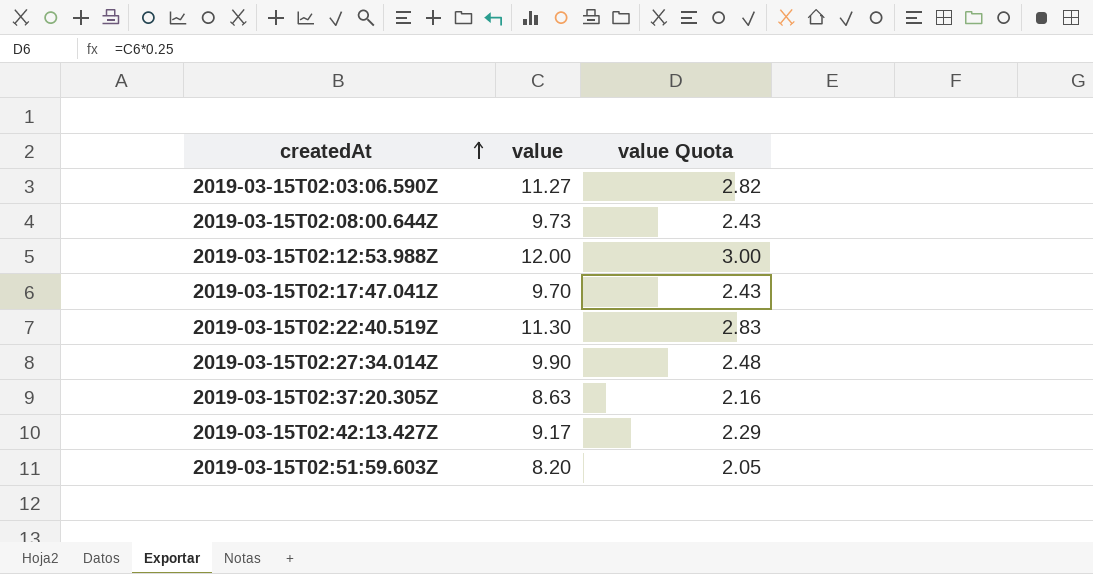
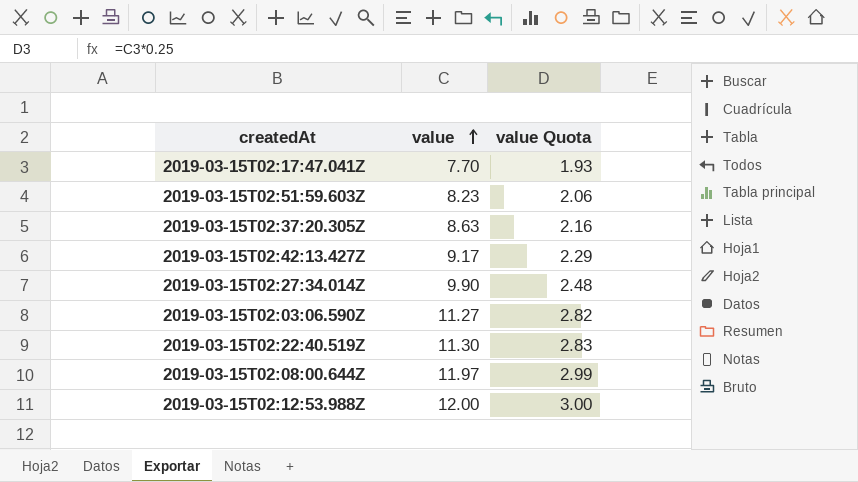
row order: createdAt ascending -> value ascending
2019-03-15T02:17:47.041Z | value: 9.70 -> 7.70
2019-03-15T02:17:47.041Z | value Quota: 2.43 -> 1.93
2019-03-15T02:51:59.603Z | value: 8.20 -> 8.23
2019-03-15T02:51:59.603Z | value Quota: 2.05 -> 2.06
2019-03-15T02:08:00.644Z | value: 9.73 -> 11.97
2019-03-15T02:08:00.644Z | value Quota: 2.43 -> 2.99

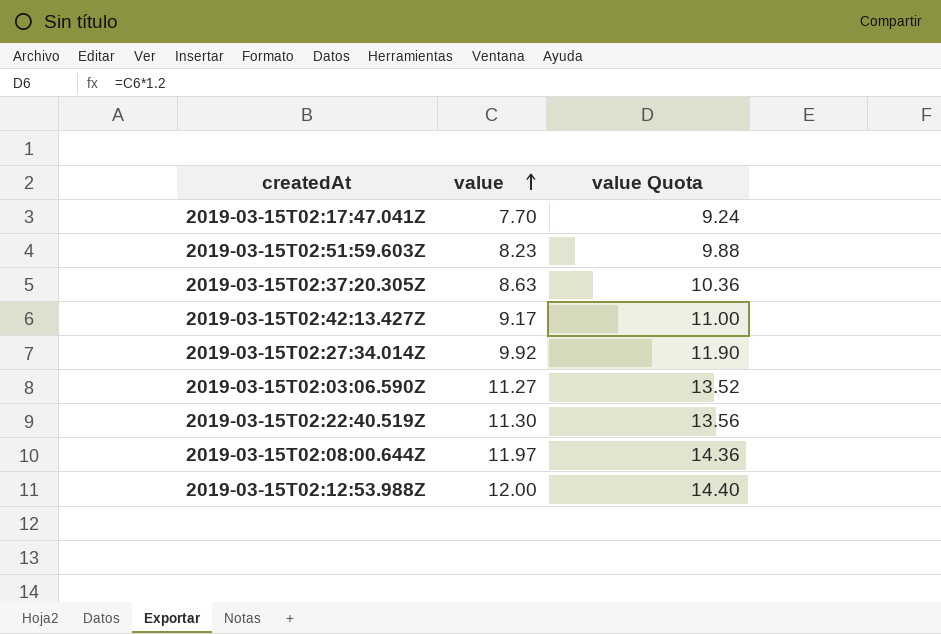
column value Quota | formula: [value] * 0.25 -> [value] * 1.2
2019-03-15T02:27:34.014Z | value: 9.90 -> 9.92

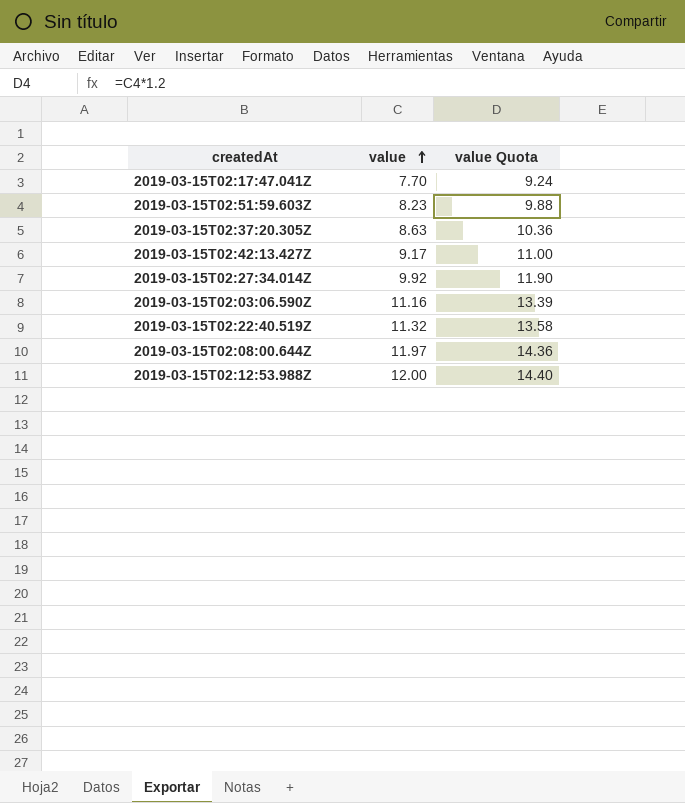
2019-03-15T02:03:06.590Z | value: 11.27 -> 11.16
2019-03-15T02:03:06.590Z | value Quota: 13.52 -> 13.39
2019-03-15T02:22:40.519Z | value: 11.30 -> 11.32
2019-03-15T02:22:40.519Z | value Quota: 13.56 -> 13.58

